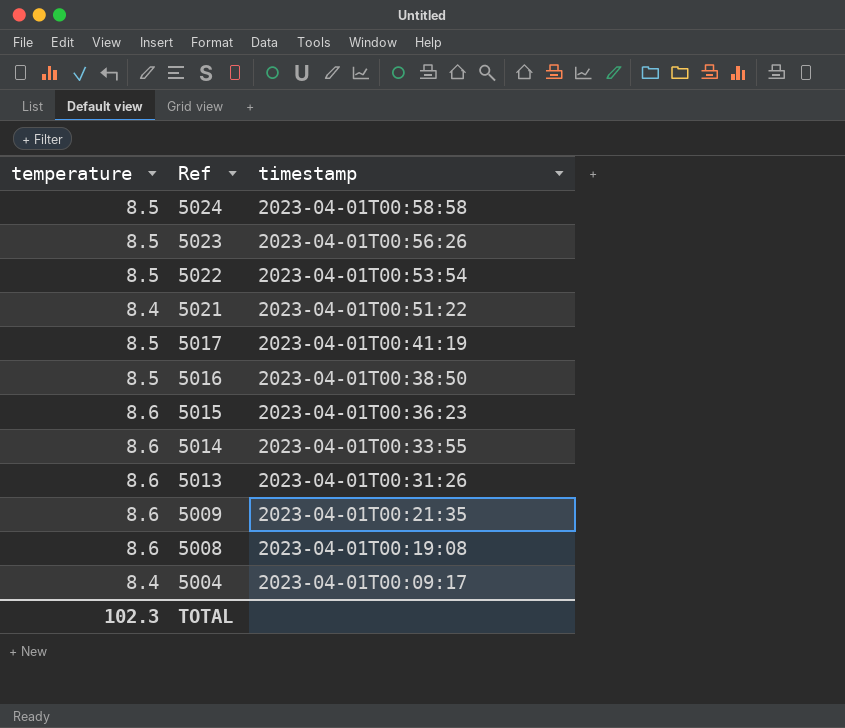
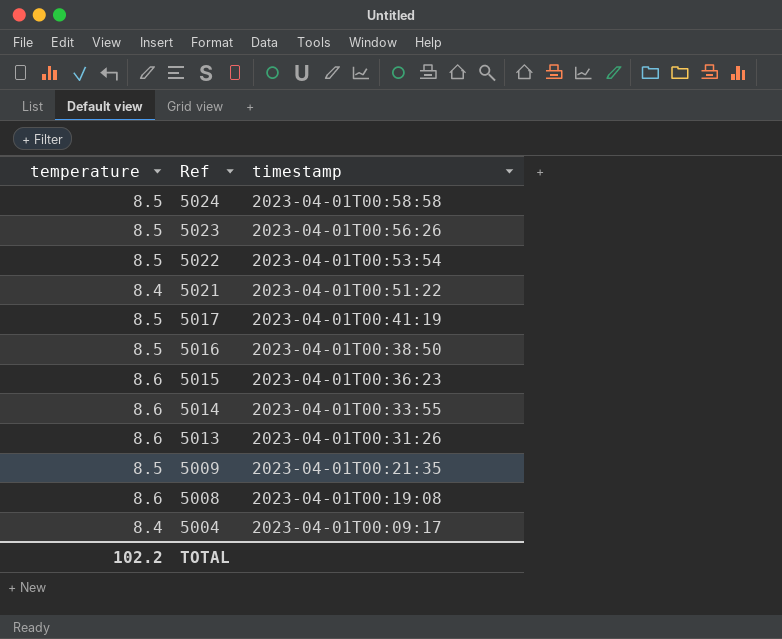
5009 | temperature: 8.6 -> 8.5
TOTAL | temperature: 102.3 -> 102.2

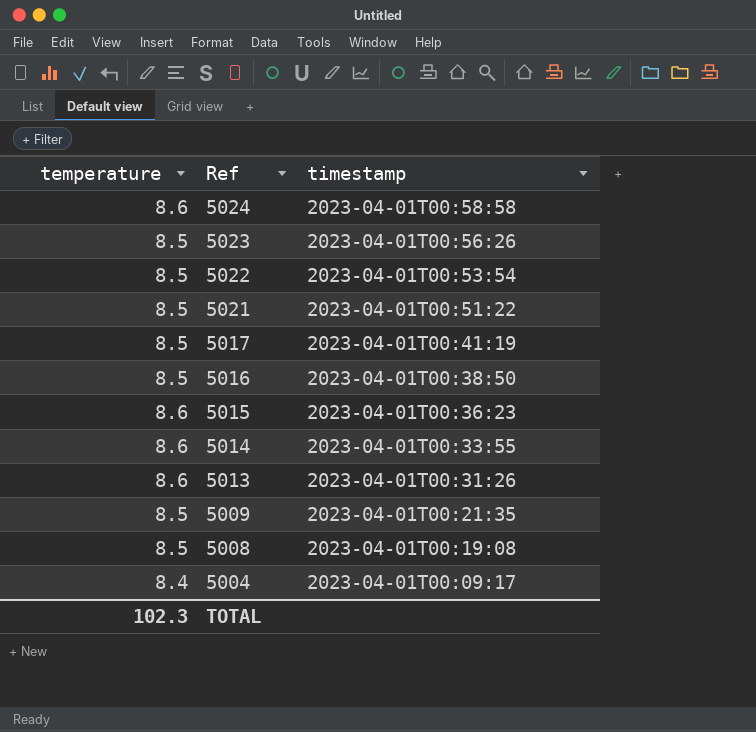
5024 | temperature: 8.5 -> 8.6
5021 | temperature: 8.4 -> 8.5
5008 | temperature: 8.6 -> 8.5
TOTAL | temperature: 102.2 -> 102.3

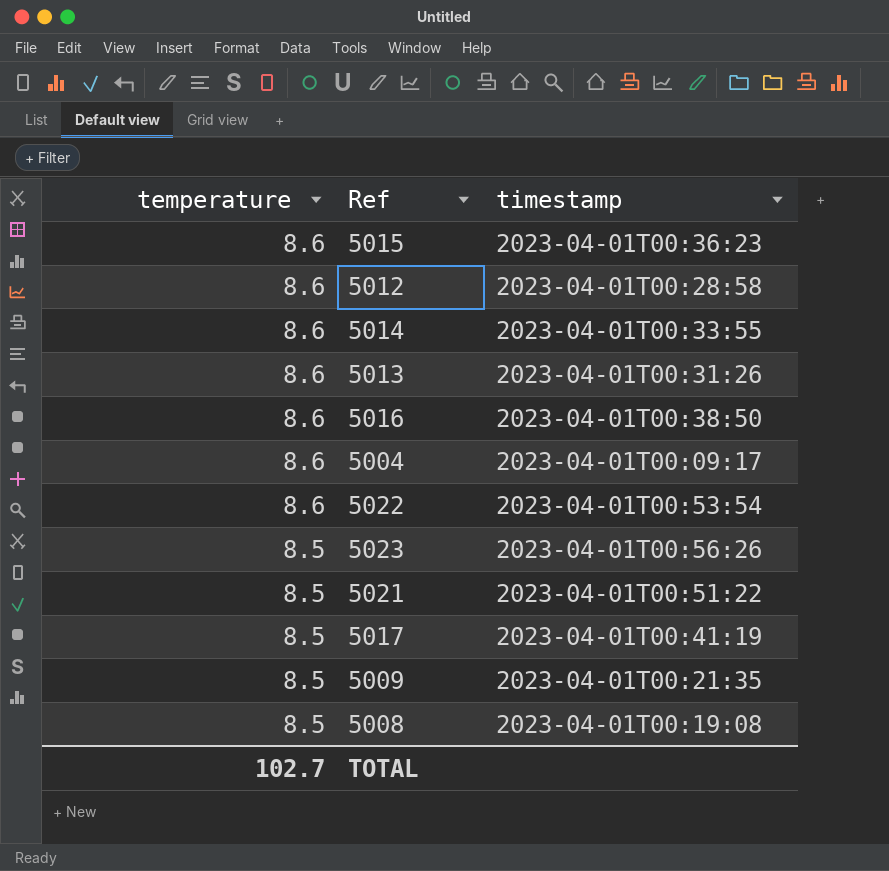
row order: Ref descending -> temperature descending
row 5024: 8.6 | 2023-04-01T00:58:58 -> none
row 5012: none -> 8.6 | 2023-04-01T00:28:58
5016 | temperature: 8.5 -> 8.6
5004 | temperature: 8.4 -> 8.6
5022 | temperature: 8.5 -> 8.6
TOTAL | temperature: 102.3 -> 102.7

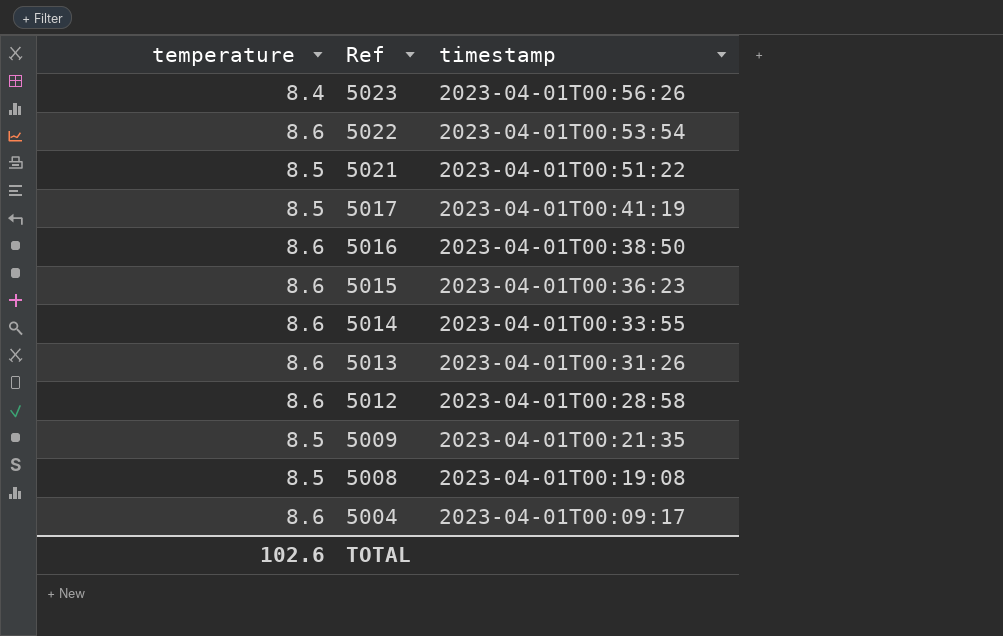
row order: temperature descending -> Ref descending
5023 | temperature: 8.5 -> 8.4
TOTAL | temperature: 102.7 -> 102.6

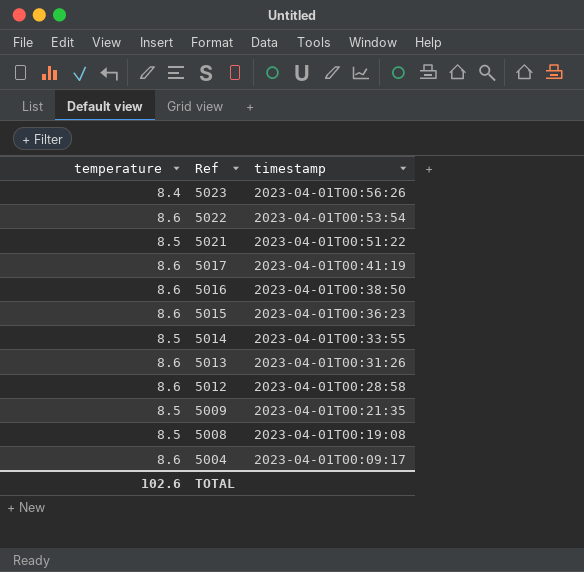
5017 | temperature: 8.5 -> 8.6
5014 | temperature: 8.6 -> 8.5

